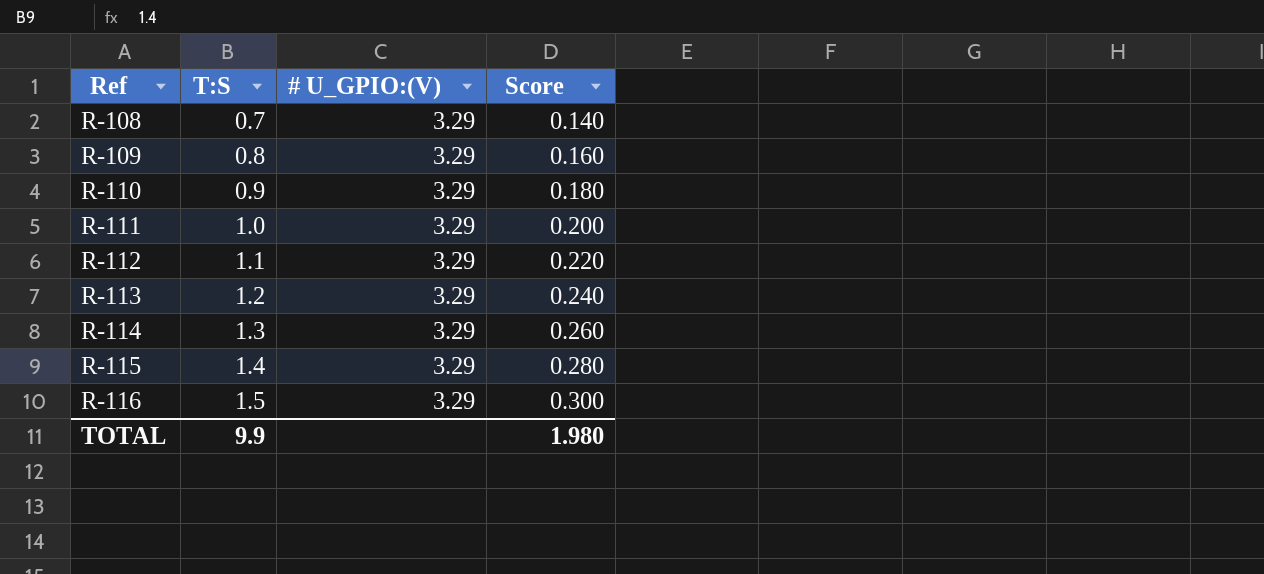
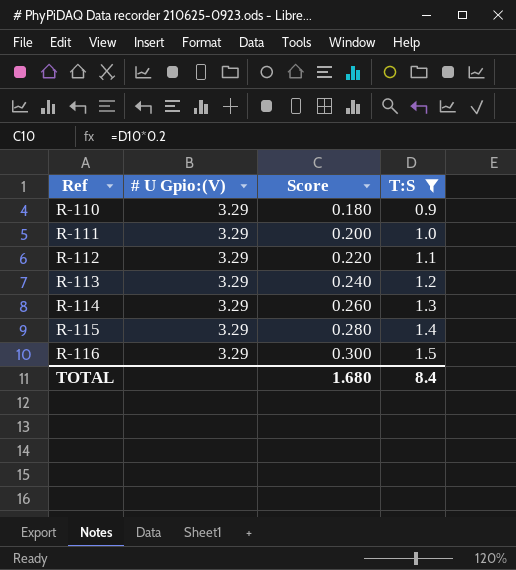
filter: none -> T:S >= 0.9
column name: # U_GPIO:(V) -> # U Gpio:(V)
column T:S | position: 2 -> 4
TOTAL | Score: 1.980 -> 1.680
TOTAL | T:S: 9.9 -> 8.4

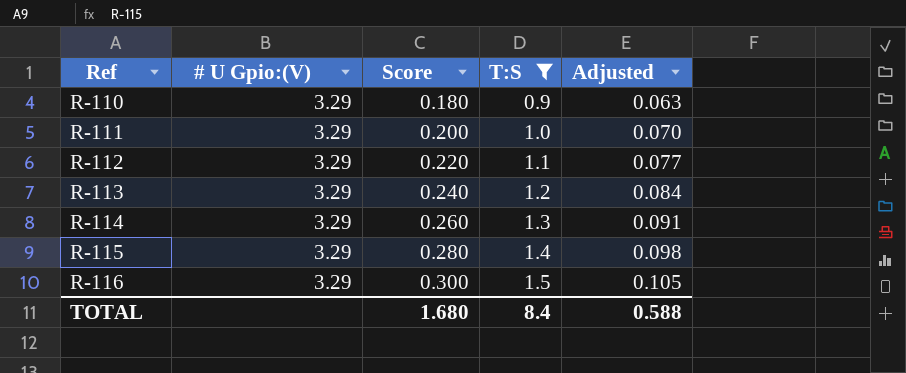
column Adjusted | formula: none -> [T:S] * 0.07

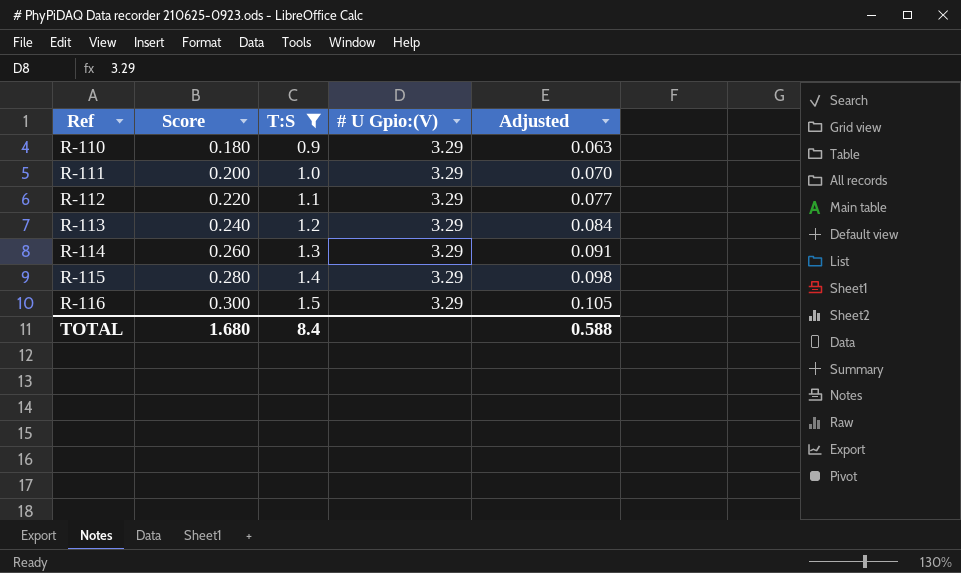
column # U Gpio:(V) | position: 2 -> 4

